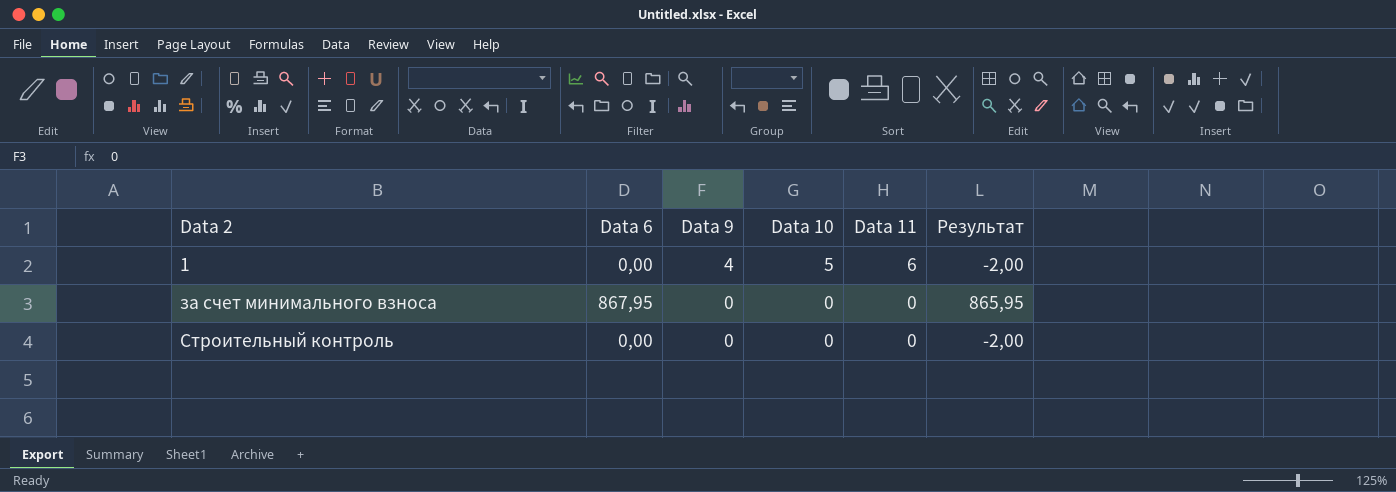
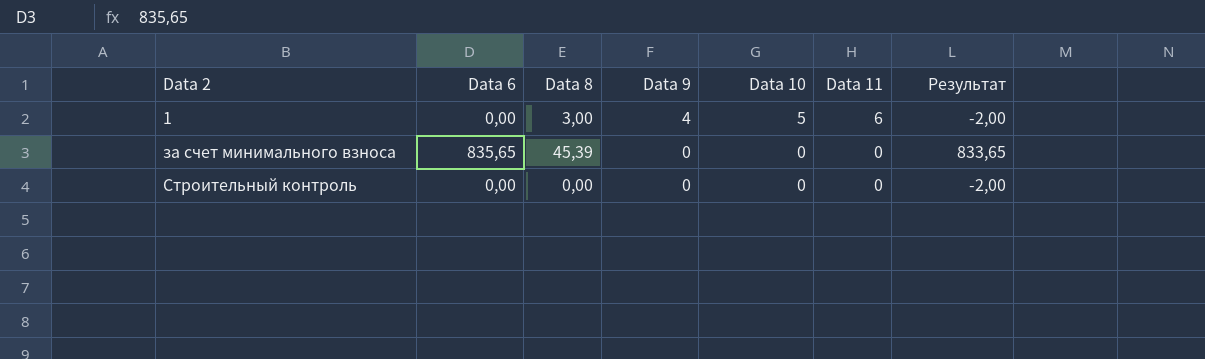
column Data 8 | position: none -> 3
за счет минимального взноса | Data 6: 867,95 -> 835,65
за счет минимального взноса | Результат: 865,95 -> 833,65

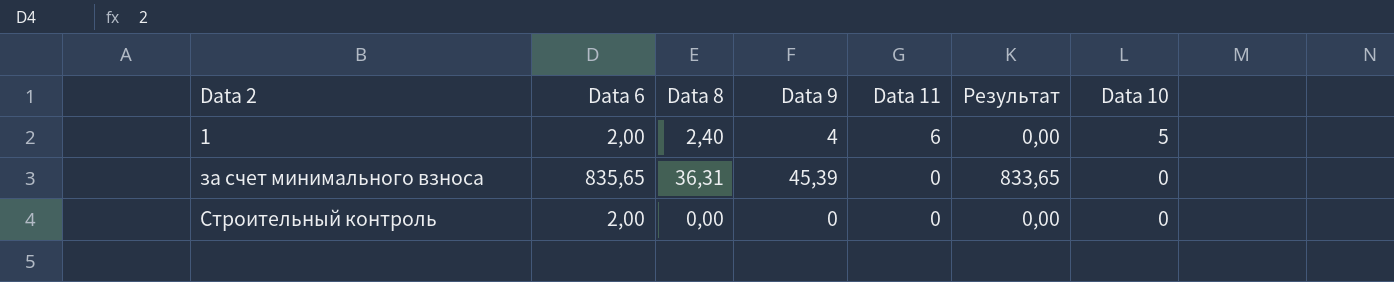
column Data 10 | position: 5 -> 7
1 | Data 6: 0,00 -> 2,00
1 | Data 8: 3,00 -> 2,40
1 | Результат: -2,00 -> 0,00
за счет минимального взноса | Data 8: 45,39 -> 36,31
за счет минимального взноса | Data 9: 0 -> 45,39
Строительный контроль | Data 6: 0,00 -> 2,00
Строительный контроль | Результат: -2,00 -> 0,00

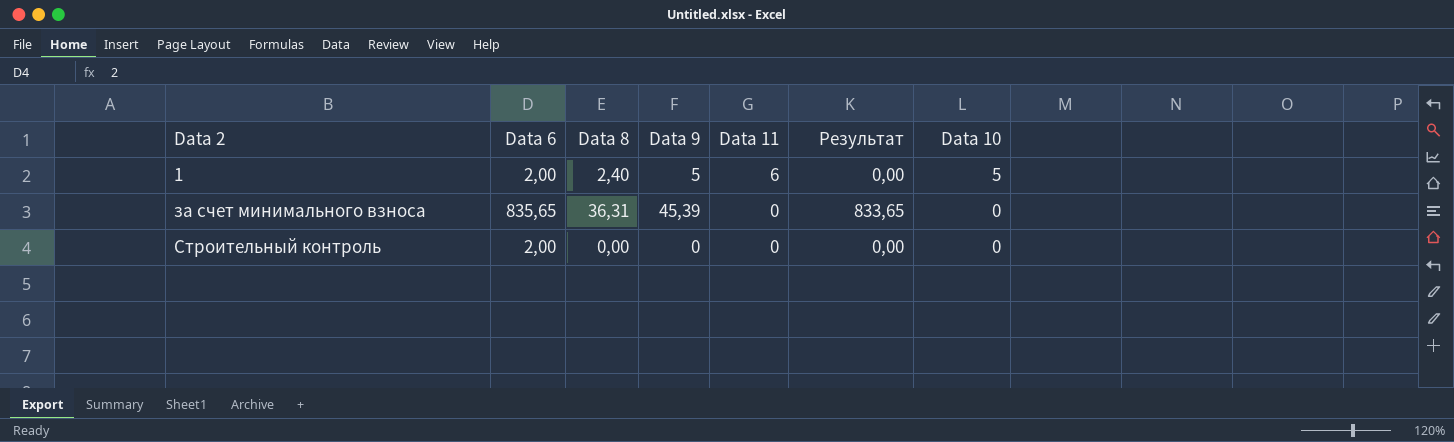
1 | Data 9: 4 -> 5

